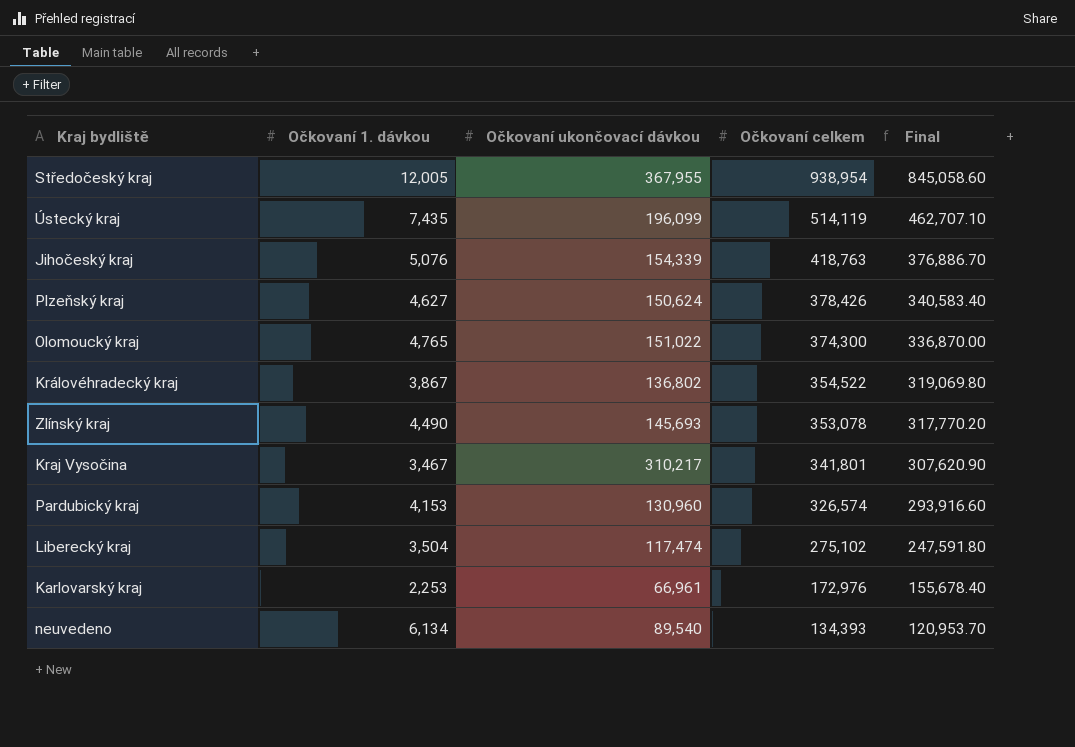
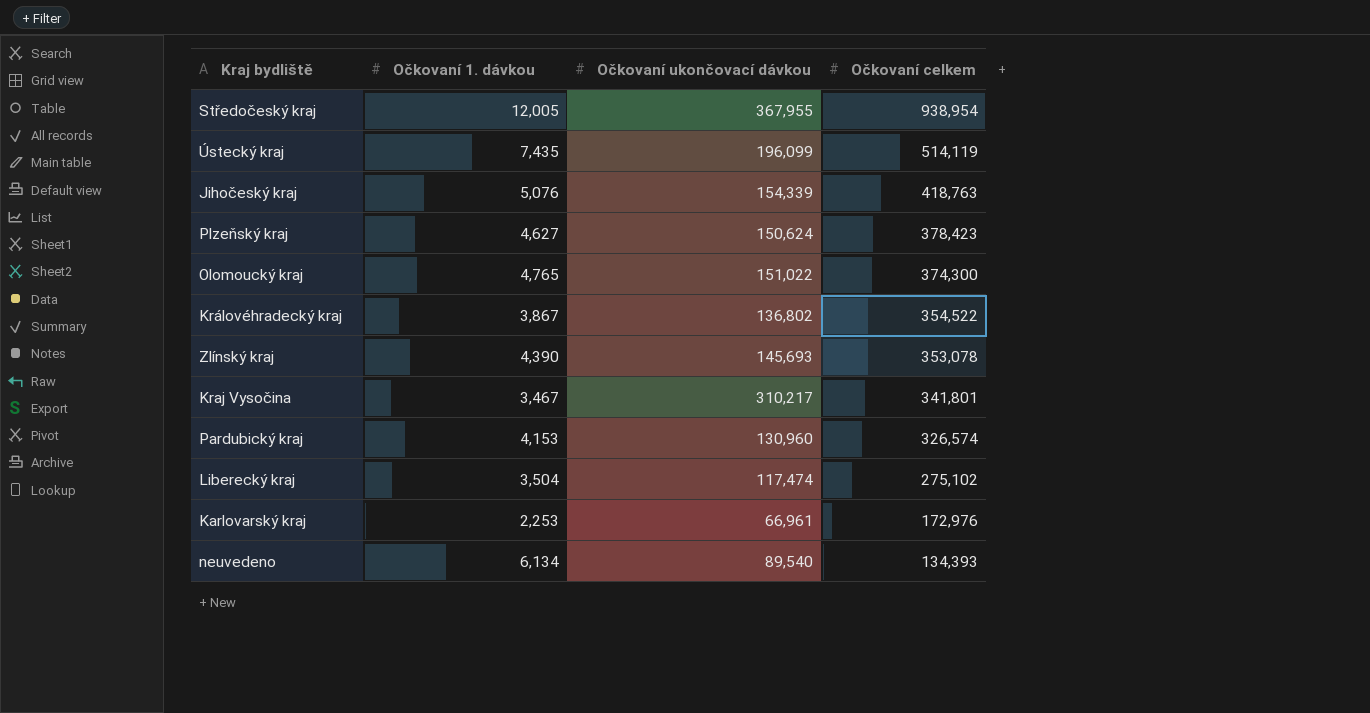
column Final | formula: [Očkovaní celkem] * 0.9 -> none
Plzeňský kraj | Očkovaní celkem: 378,426 -> 378,423
Zlínský kraj | Očkovaní 1. dávkou: 4,490 -> 4,390

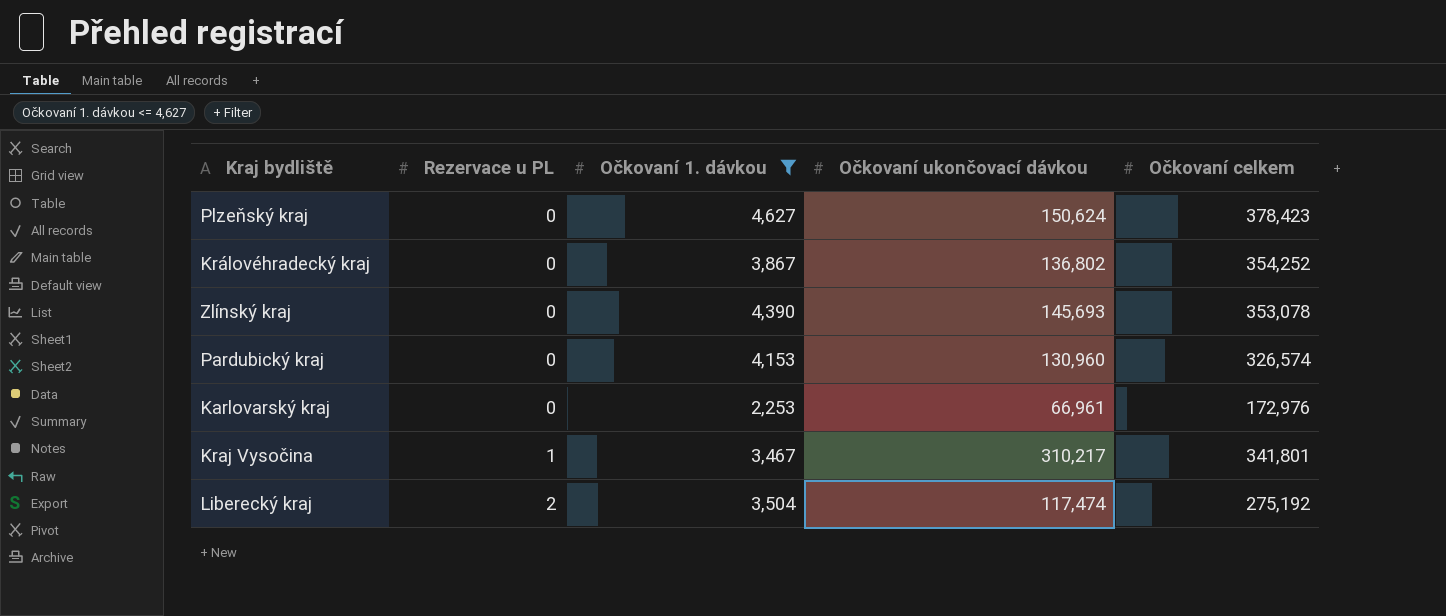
filter: none -> Očkovaní 1. dávkou <= 4,627
row order: Očkovaní celkem descending -> Rezervace u PL ascending
column Rezervace u PL | position: none -> 2
Královéhradecký kraj | Očkovaní celkem: 354,522 -> 354,252
Liberecký kraj | Očkovaní celkem: 275,102 -> 275,192

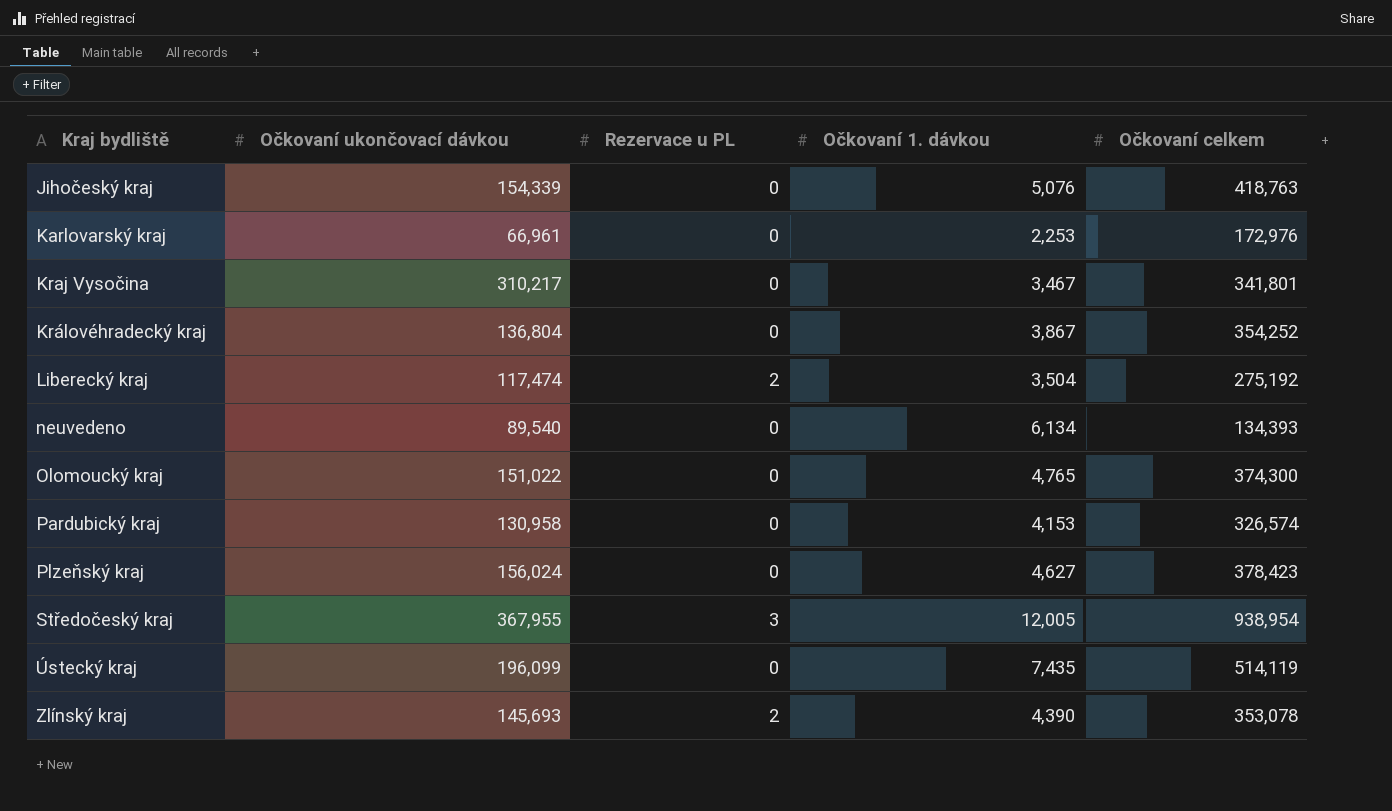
filter: Očkovaní 1. dávkou <= 4,627 -> none
row order: Rezervace u PL ascending -> Kraj bydliště ascending
column Očkovaní ukončovací dávkou | position: 4 -> 2
Kraj Vysočina | Rezervace u PL: 1 -> 0
Královéhradecký kraj | Očkovaní ukončovací dávkou: 136,802 -> 136,804
Pardubický kraj | Očkovaní ukončovací dávkou: 130,960 -> 130,958
Plzeňský kraj | Očkovaní ukončovací dávkou: 150,624 -> 156,024
Zlínský kraj | Rezervace u PL: 0 -> 2

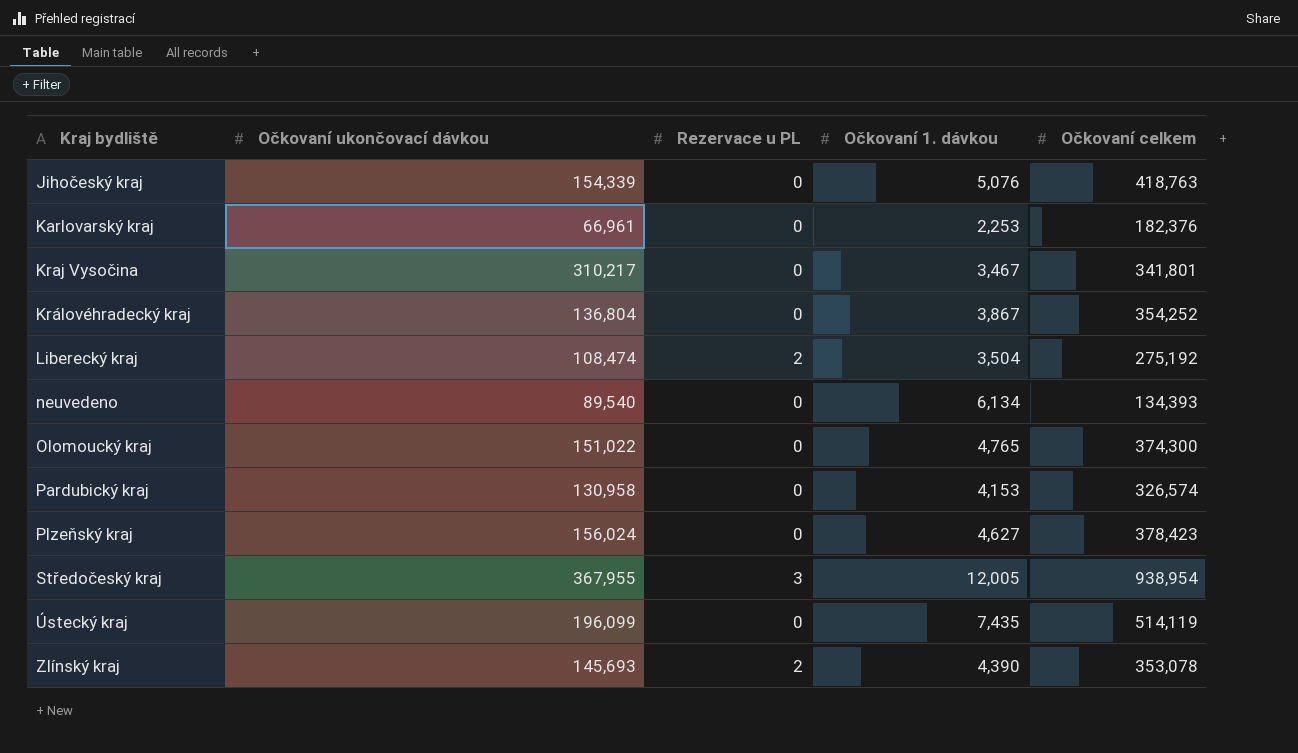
Karlovarský kraj | Očkovaní celkem: 172,976 -> 182,376
Liberecký kraj | Očkovaní ukončovací dávkou: 117,474 -> 108,474

